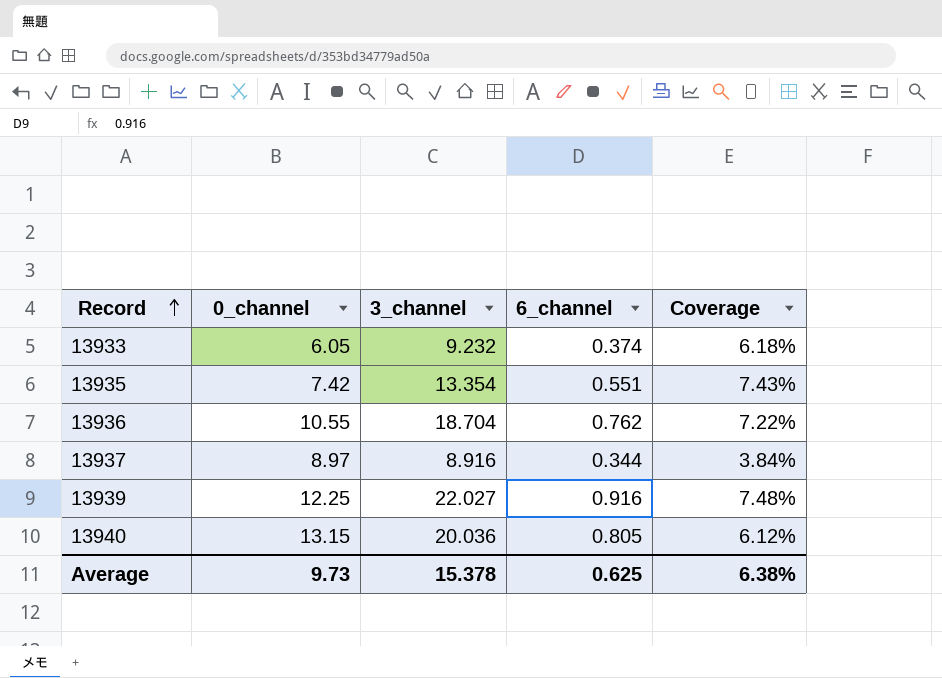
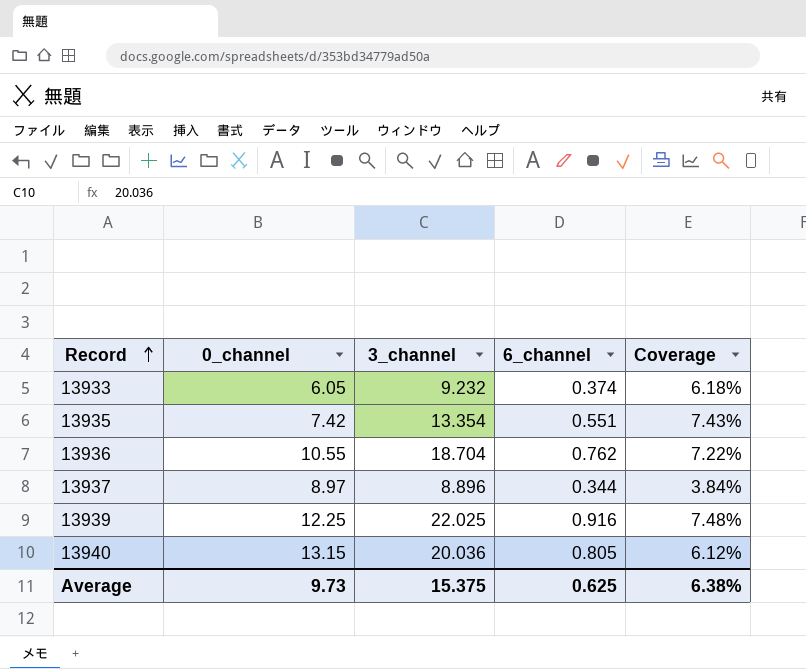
13937 | 3_channel: 8.916 -> 8.896
13939 | 3_channel: 22.027 -> 22.025
Average | 3_channel: 15.378 -> 15.375

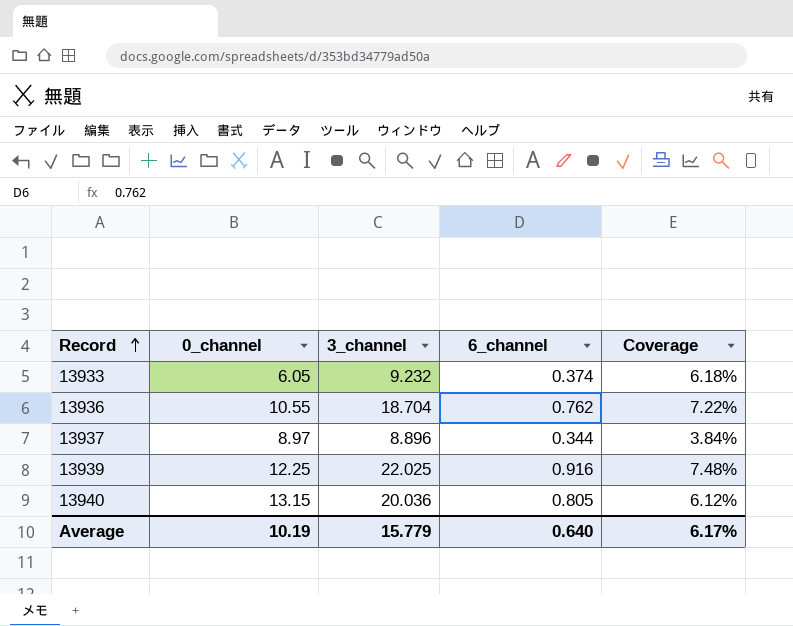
row 13935: 7.42 | 13.354 | 0.551 | 7.43% -> none
Average | 0_channel: 9.73 -> 10.19
Average | 3_channel: 15.375 -> 15.779
Average | 6_channel: 0.625 -> 0.640
Average | Coverage: 6.38% -> 6.17%

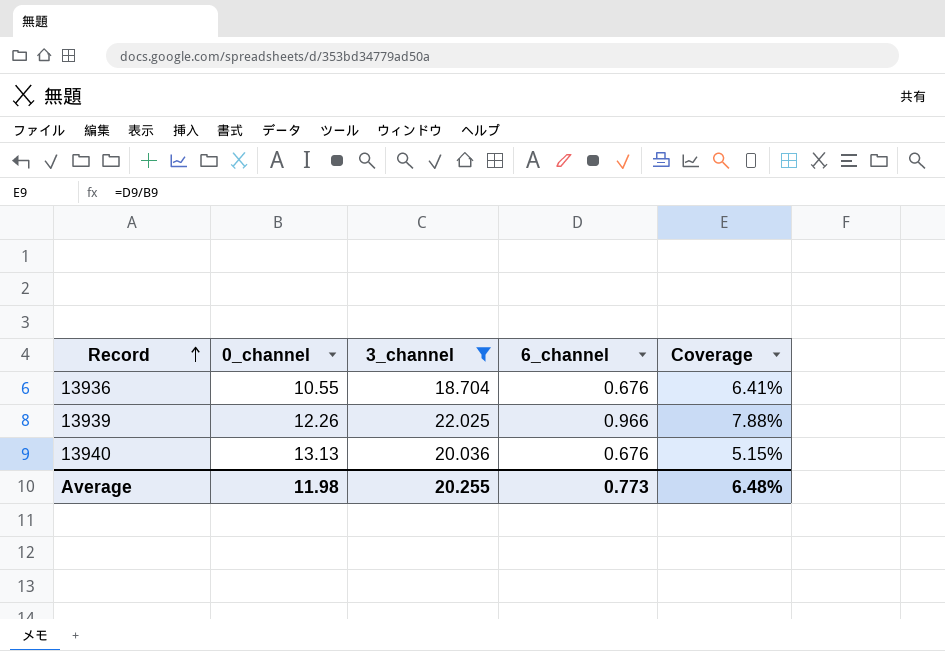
filter: none -> 3_channel >= 18.704
13936 | 6_channel: 0.762 -> 0.676
13936 | Coverage: 7.22% -> 6.41%
13939 | 0_channel: 12.25 -> 12.26
13939 | 6_channel: 0.916 -> 0.966
13939 | Coverage: 7.48% -> 7.88%
13940 | 0_channel: 13.15 -> 13.13
13940 | 6_channel: 0.805 -> 0.676
13940 | Coverage: 6.12% -> 5.15%
Average | 0_channel: 10.19 -> 11.98
Average | 3_channel: 15.779 -> 20.255
Average | 6_channel: 0.640 -> 0.773
Average | Coverage: 6.17% -> 6.48%

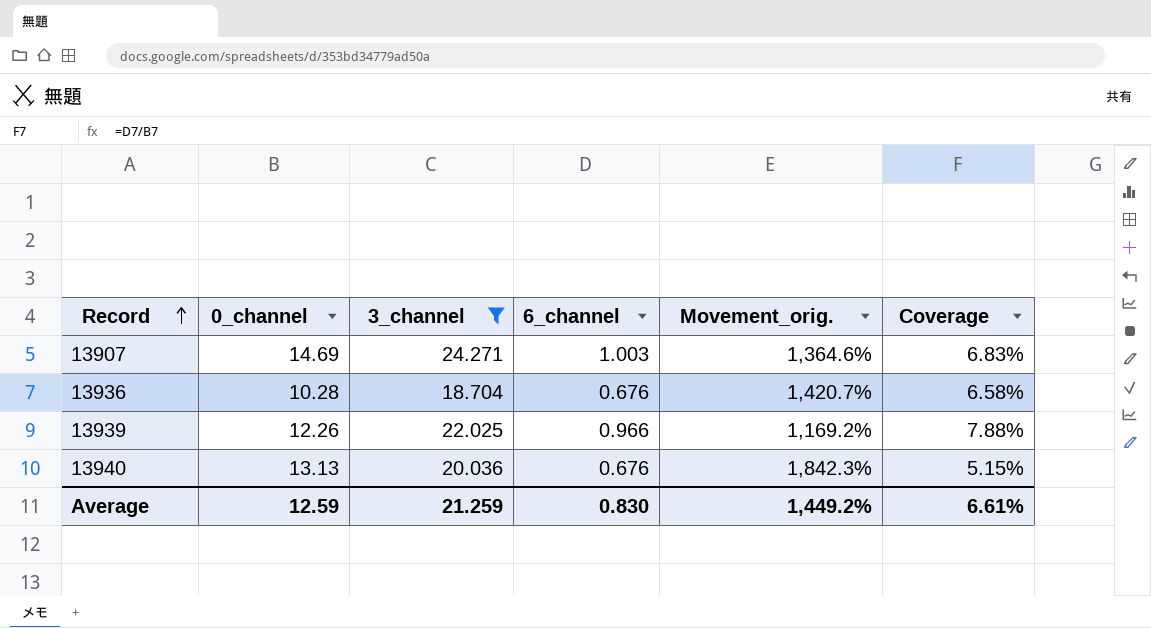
column Movement_orig. | formula: none -> ([0_channel] - [6_channel]) / [6_channel]
row 13907: none -> 14.69 | 24.271 | 1.003 | 1,364.6% | 6.83%
13936 | 0_channel: 10.55 -> 10.28
13936 | Coverage: 6.41% -> 6.58%
Average | 0_channel: 11.98 -> 12.59
Average | 3_channel: 20.255 -> 21.259
Average | 6_channel: 0.773 -> 0.830
Average | Coverage: 6.48% -> 6.61%

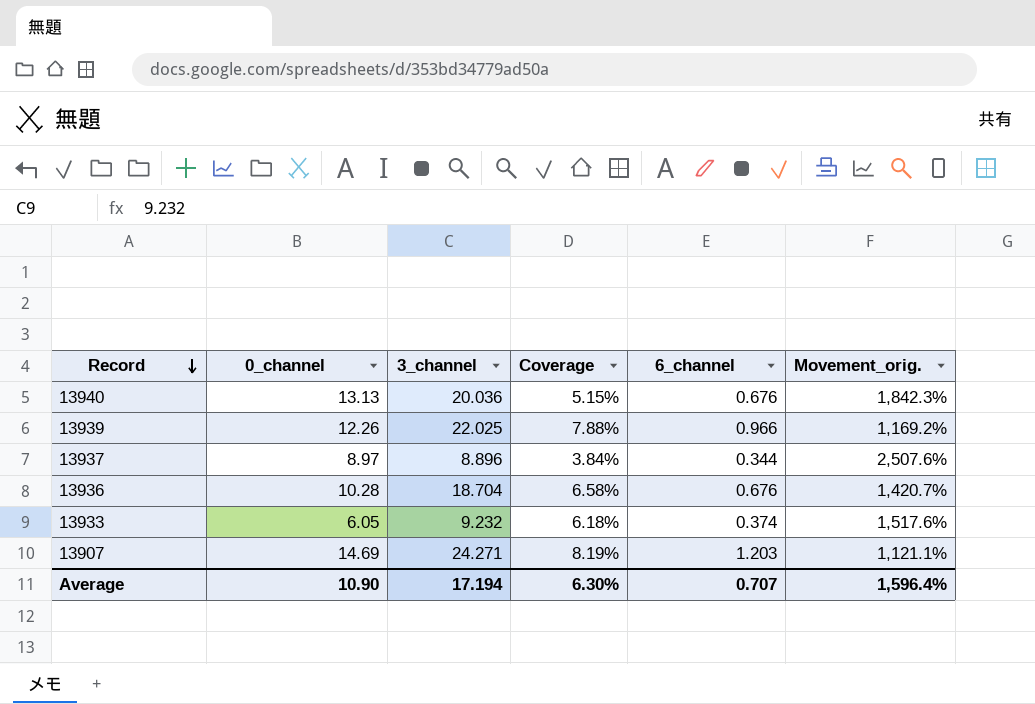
filter: 3_channel >= 18.704 -> none
row order: Record ascending -> Record descending
column Coverage | position: 6 -> 4
13907 | Coverage: 6.83% -> 8.19%
13907 | 6_channel: 1.003 -> 1.203
13907 | Movement_orig.: 1,364.6% -> 1,121.1%
Average | 0_channel: 12.59 -> 10.90
Average | 3_channel: 21.259 -> 17.194
Average | Coverage: 6.61% -> 6.30%
Average | 6_channel: 0.830 -> 0.707
Average | Movement_orig.: 1,449.2% -> 1,596.4%

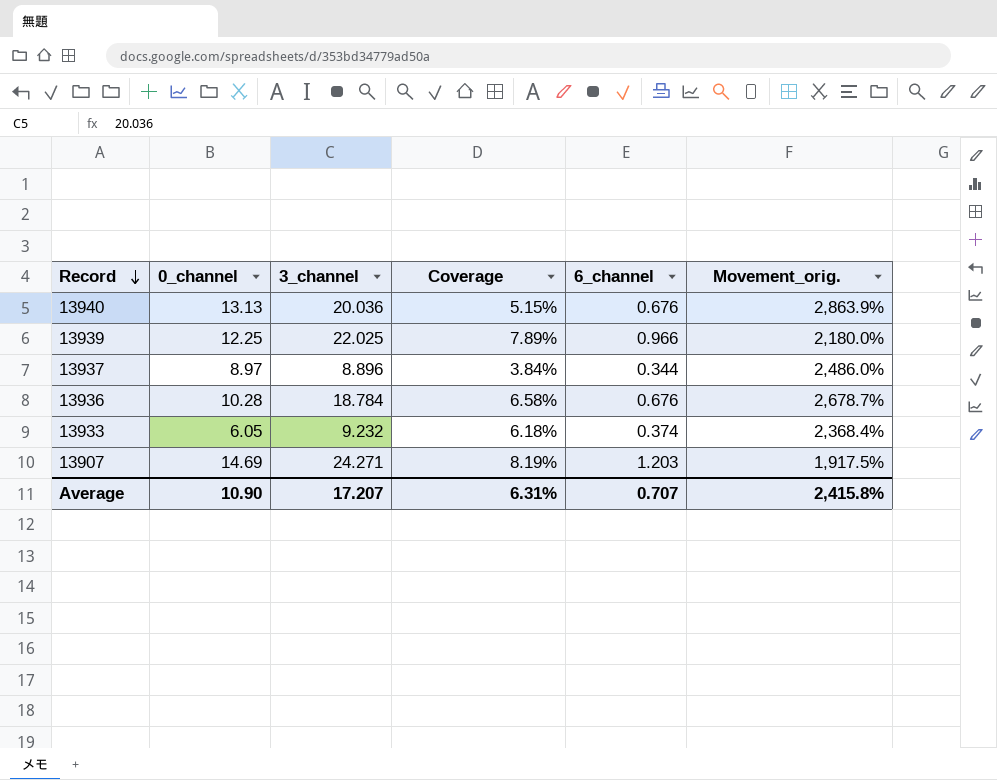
column Movement_orig. | formula: ([0_channel] - [6_channel]) / [6_channel] -> ([3_channel] - [6_channel]) / [6_channel]
13939 | 0_channel: 12.26 -> 12.25
13939 | Coverage: 7.88% -> 7.89%
13936 | 3_channel: 18.704 -> 18.784
Average | 3_channel: 17.194 -> 17.207
Average | Coverage: 6.30% -> 6.31%
Average | Movement_orig.: 1,596.4% -> 2,415.8%

